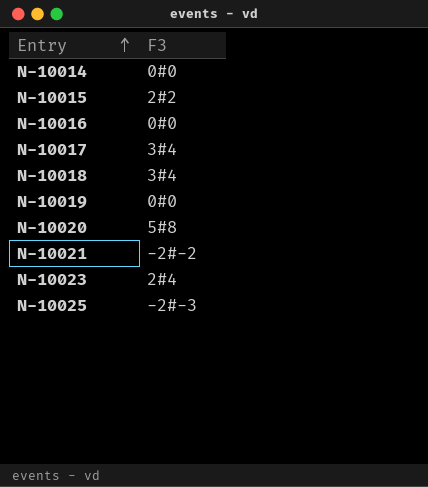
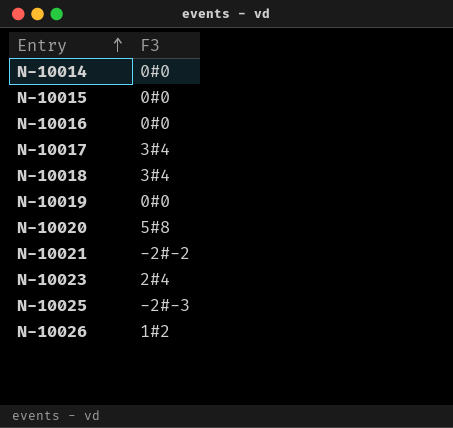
N-10015 | F3: 2#2 -> 0#0
row N-10026: none -> 1#2

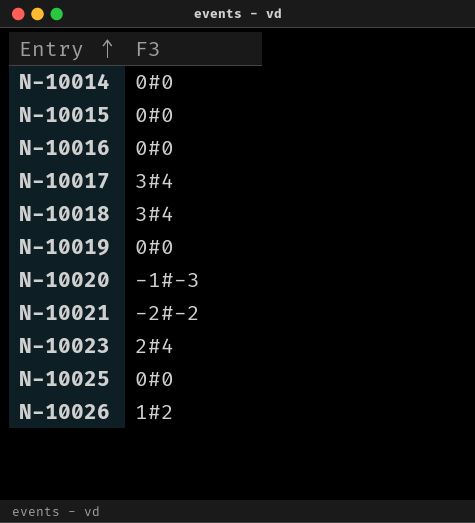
N-10020 | F3: 5#8 -> -1#-3
N-10025 | F3: -2#-3 -> 0#0

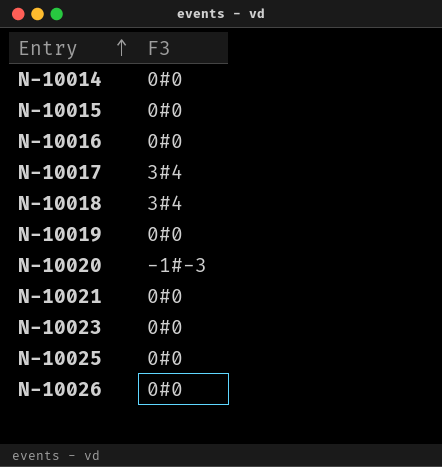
N-10021 | F3: -2#-2 -> 0#0
N-10023 | F3: 2#4 -> 0#0
N-10026 | F3: 1#2 -> 0#0

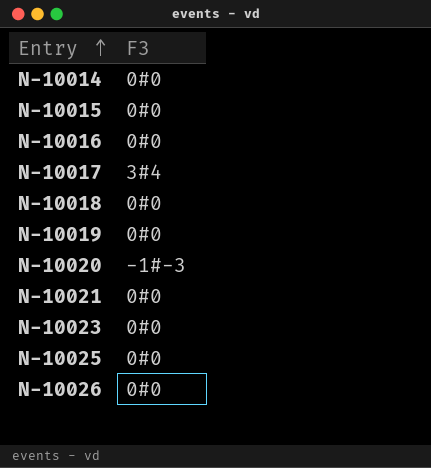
N-10018 | F3: 3#4 -> 0#0

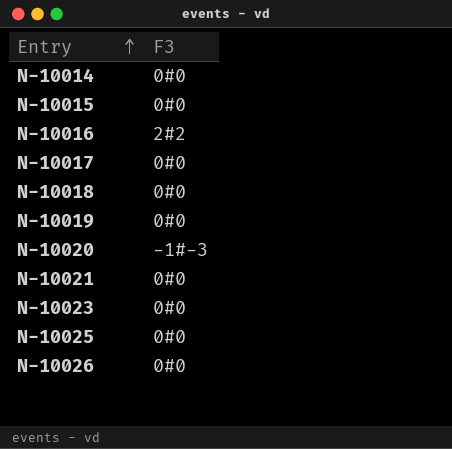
N-10016 | F3: 0#0 -> 2#2
N-10017 | F3: 3#4 -> 0#0

